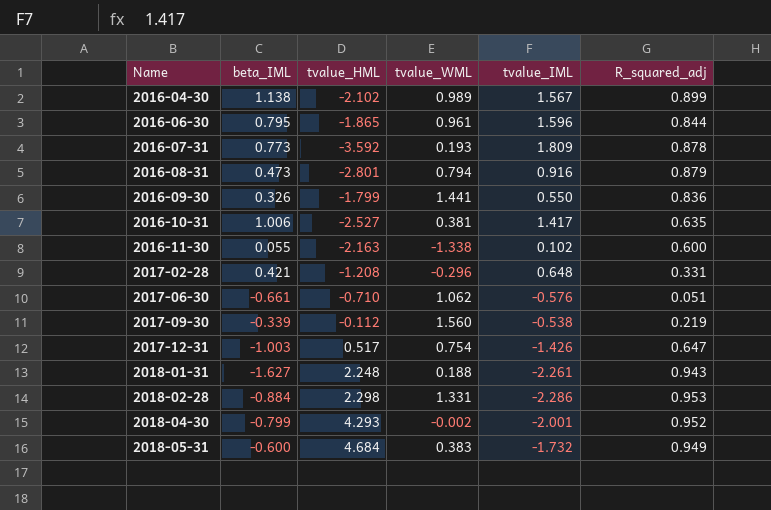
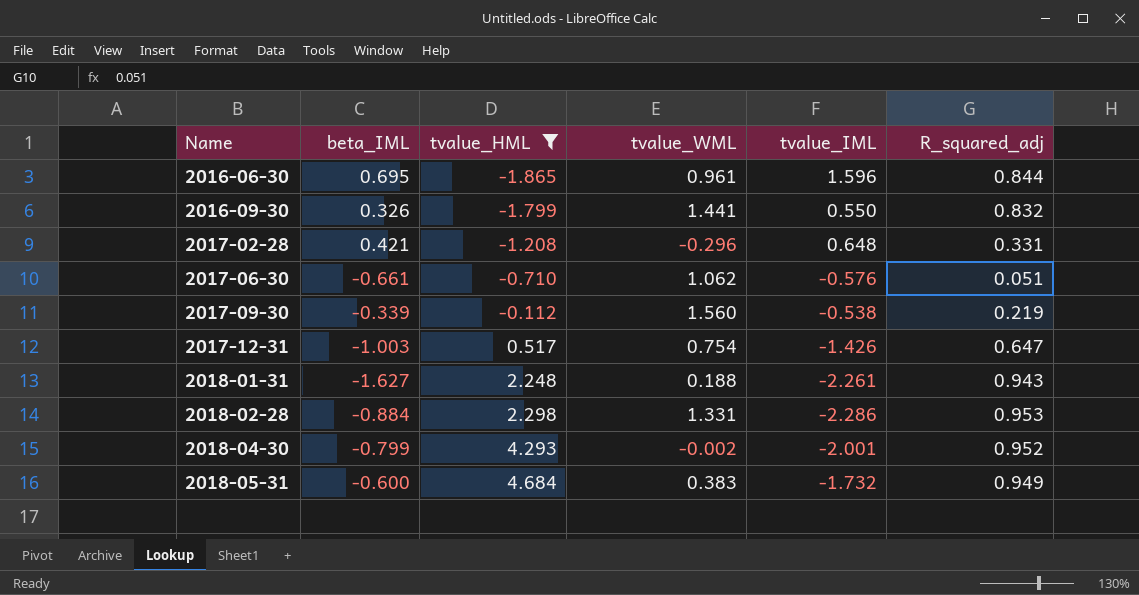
filter: none -> tvalue_HML >= -1.865
2016-06-30 | beta_IML: 0.795 -> 0.695
2016-09-30 | R_squared_adj: 0.836 -> 0.832

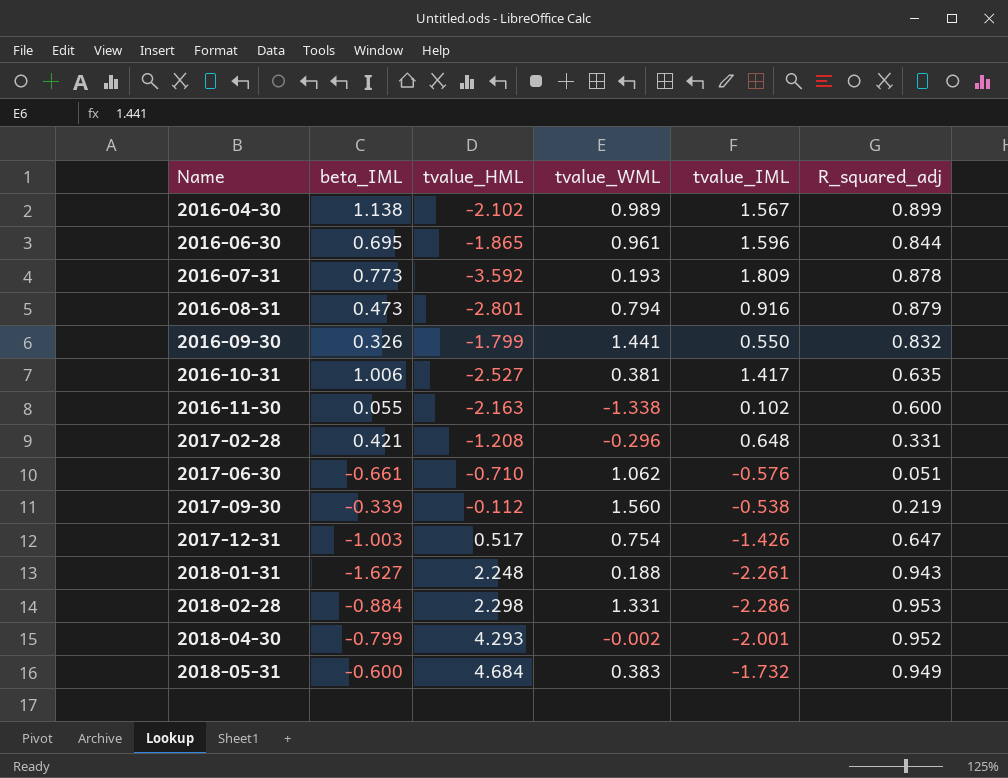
filter: tvalue_HML >= -1.865 -> none

